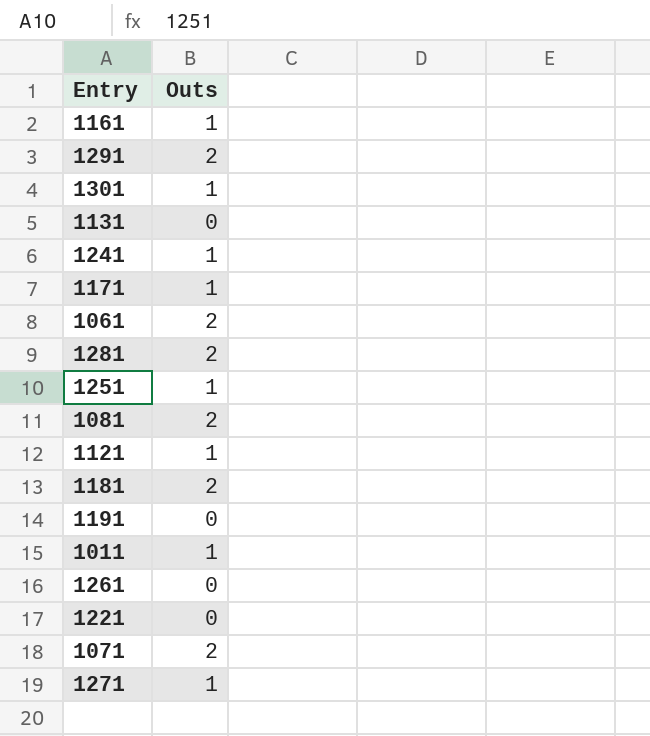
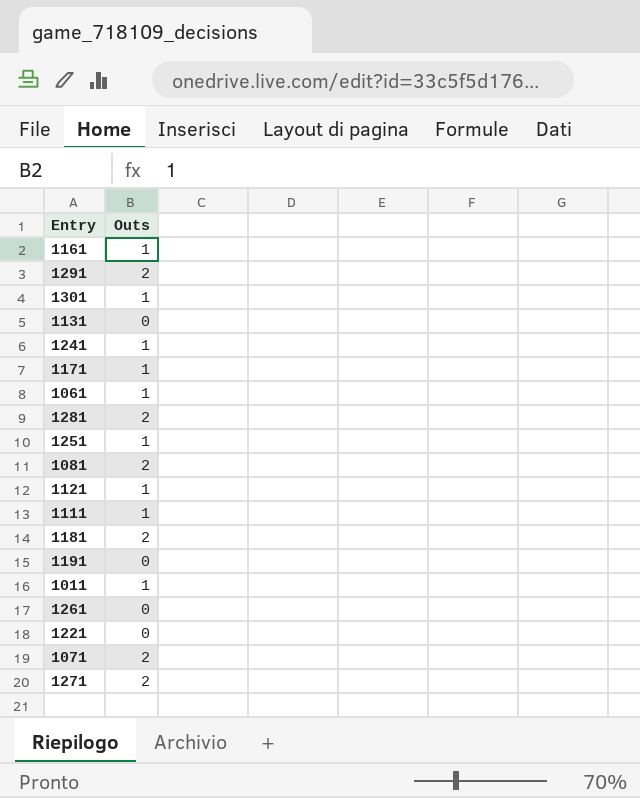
1061 | Outs: 2 -> 1
row 1111: none -> 1
1271 | Outs: 1 -> 2

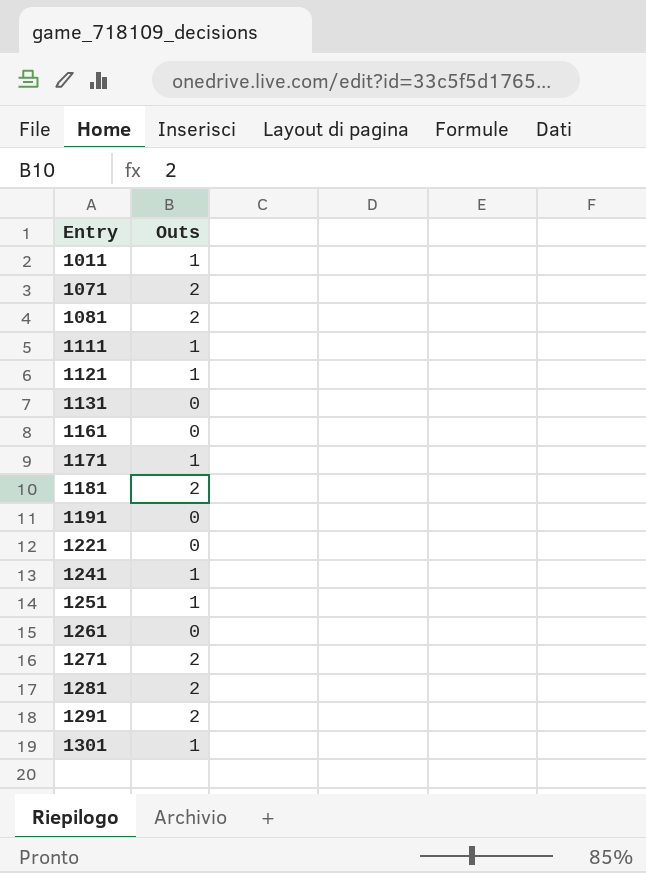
row order: none -> Entry ascending
row 1061: 1 -> none
1161 | Outs: 1 -> 0

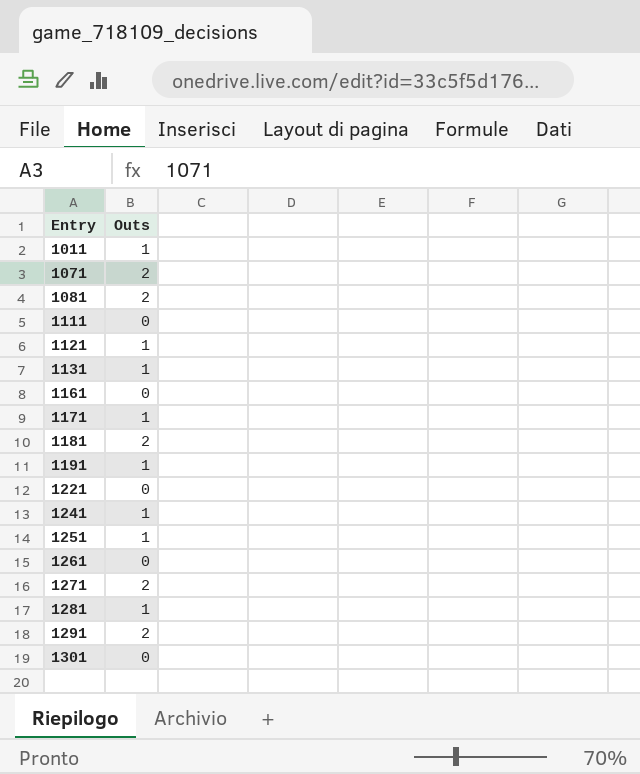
1111 | Outs: 1 -> 0
1131 | Outs: 0 -> 1
1191 | Outs: 0 -> 1
1281 | Outs: 2 -> 1
1301 | Outs: 1 -> 0

